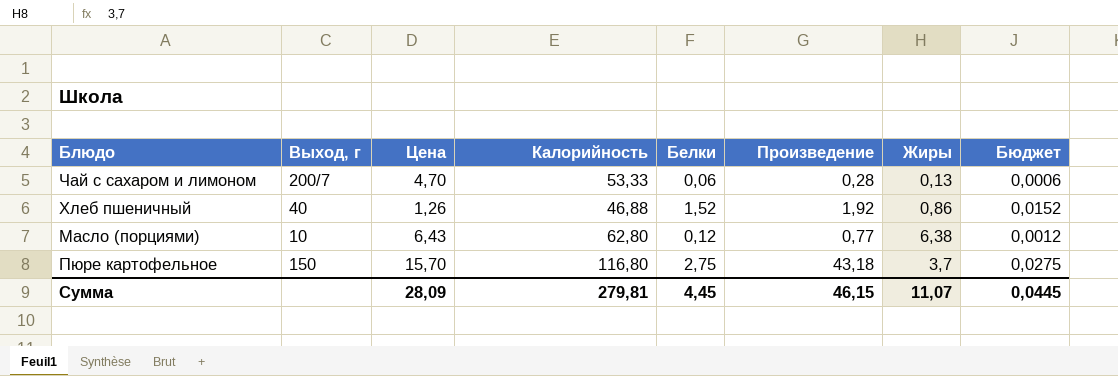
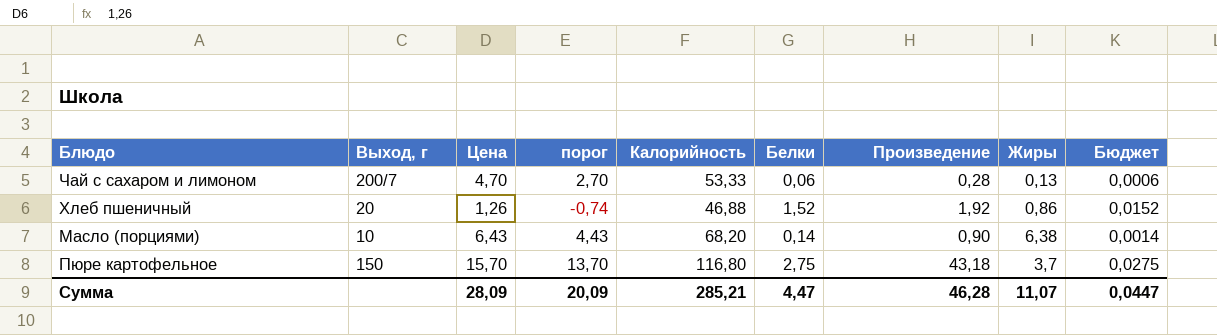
column порог | formula: none -> [Цена] - 2
Хлеб пшеничный | Выход, г: 40 -> 20
Масло (порциями) | Калорийность: 62,80 -> 68,20
Масло (порциями) | Белки: 0,12 -> 0,14
Масло (порциями) | Произведение: 0,77 -> 0,90
Масло (порциями) | Бюджет: 0,0012 -> 0,0014
Сумма | Калорийность: 279,81 -> 285,21
Сумма | Белки: 4,45 -> 4,47
Сумма | Произведение: 46,15 -> 46,28
Сумма | Бюджет: 0,0445 -> 0,0447

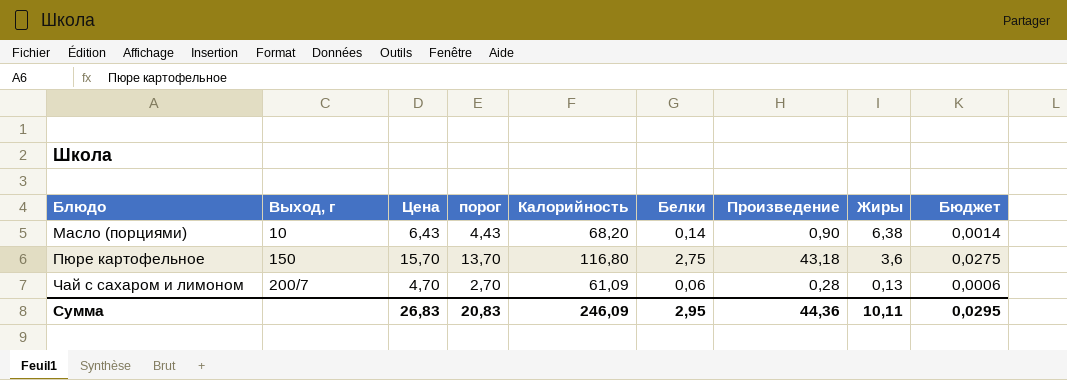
row order: none -> Блюдо ascending
row Хлеб пшеничный: 20 | 1,26 | -0,74 | 46,88 | 1,52 | 1,92 | 0,86 | 0,0152 -> none
Пюре картофельное | Жиры: 3,7 -> 3,6
Чай с сахаром и лимоном | Калорийность: 53,33 -> 61,09
Сумма | Цена: 28,09 -> 26,83
Сумма | порог: 20,09 -> 20,83
Сумма | Калорийность: 285,21 -> 246,09
Сумма | Белки: 4,47 -> 2,95
Сумма | Произведение: 46,28 -> 44,36
Сумма | Жиры: 11,07 -> 10,11
Сумма | Бюджет: 0,0447 -> 0,0295

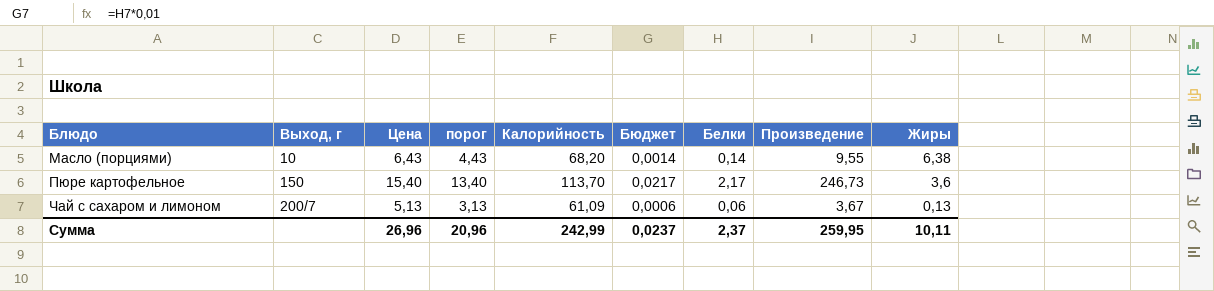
column Бюджет | position: 9 -> 6
column Произведение | formula: [Цена] * [Белки] -> [Калорийность] * [Белки]
Пюре картофельное | Цена: 15,70 -> 15,40
Пюре картофельное | порог: 13,70 -> 13,40
Пюре картофельное | Калорийность: 116,80 -> 113,70
Пюре картофельное | Бюджет: 0,0275 -> 0,0217
Пюре картофельное | Белки: 2,75 -> 2,17
Чай с сахаром и лимоном | Цена: 4,70 -> 5,13
Чай с сахаром и лимоном | порог: 2,70 -> 3,13
Сумма | Цена: 26,83 -> 26,96
Сумма | порог: 20,83 -> 20,96
Сумма | Калорийность: 246,09 -> 242,99
Сумма | Бюджет: 0,0295 -> 0,0237
Сумма | Белки: 2,95 -> 2,37
Сумма | Произведение: 44,36 -> 259,95

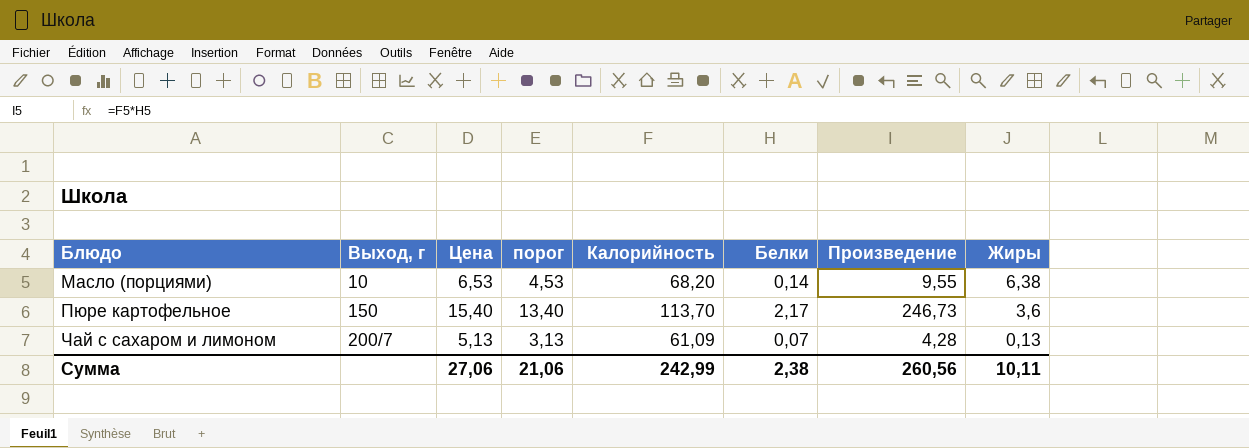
column Бюджет | formula: [Белки] * 0,01 -> none
Масло (порциями) | Цена: 6,43 -> 6,53
Масло (порциями) | порог: 4,43 -> 4,53
Чай с сахаром и лимоном | Белки: 0,06 -> 0,07
Чай с сахаром и лимоном | Произведение: 3,67 -> 4,28
Сумма | Цена: 26,96 -> 27,06
Сумма | порог: 20,96 -> 21,06
Сумма | Белки: 2,37 -> 2,38
Сумма | Произведение: 259,95 -> 260,56

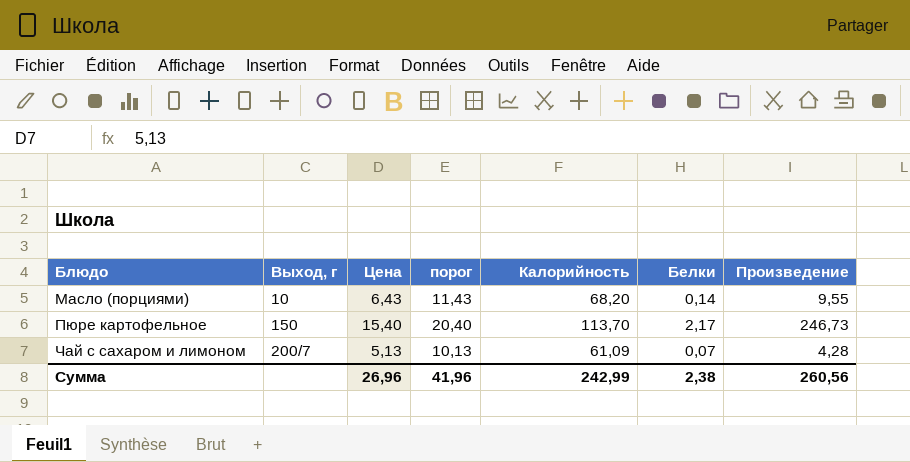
column Жиры | position: 8 -> none
column порог | formula: [Цена] - 2 -> [Цена] + 5
Масло (порциями) | Цена: 6,53 -> 6,43
Сумма | Цена: 27,06 -> 26,96
Сумма | порог: 21,06 -> 41,96

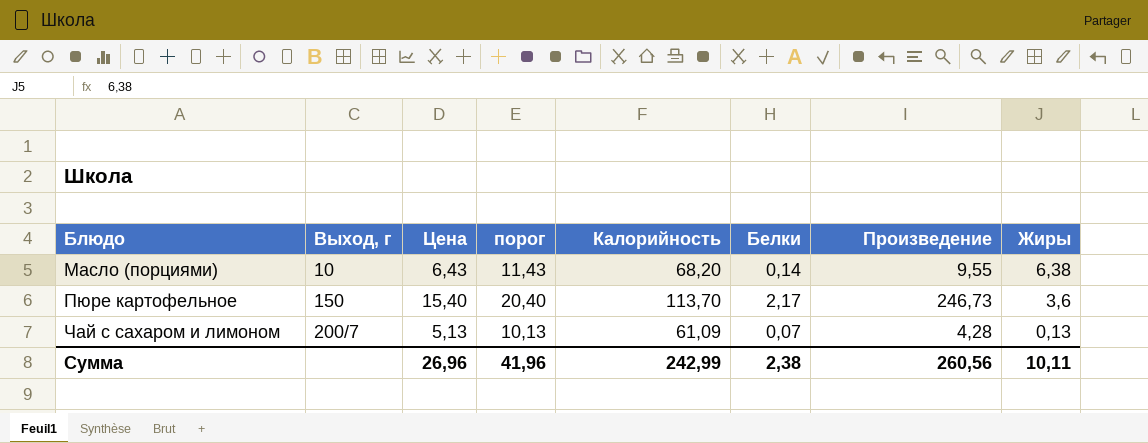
column Жиры | position: none -> 8

